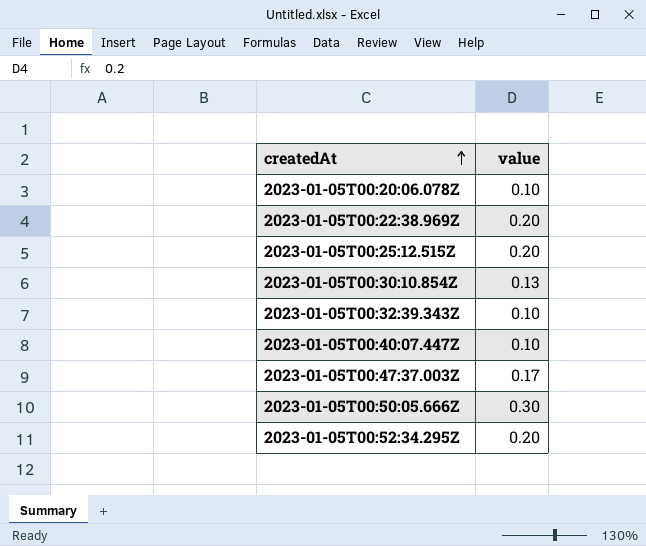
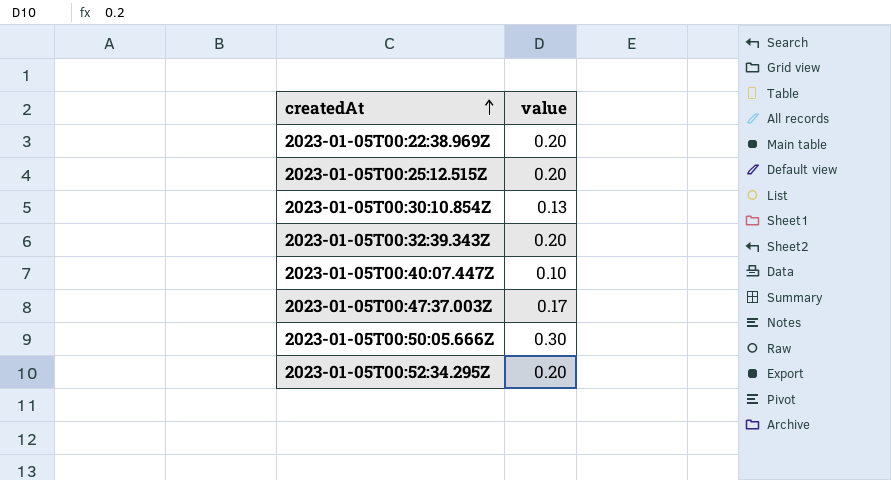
row 2023-01-05T00:20:06.078Z: 0.10 -> none
2023-01-05T00:32:39.343Z | value: 0.10 -> 0.20

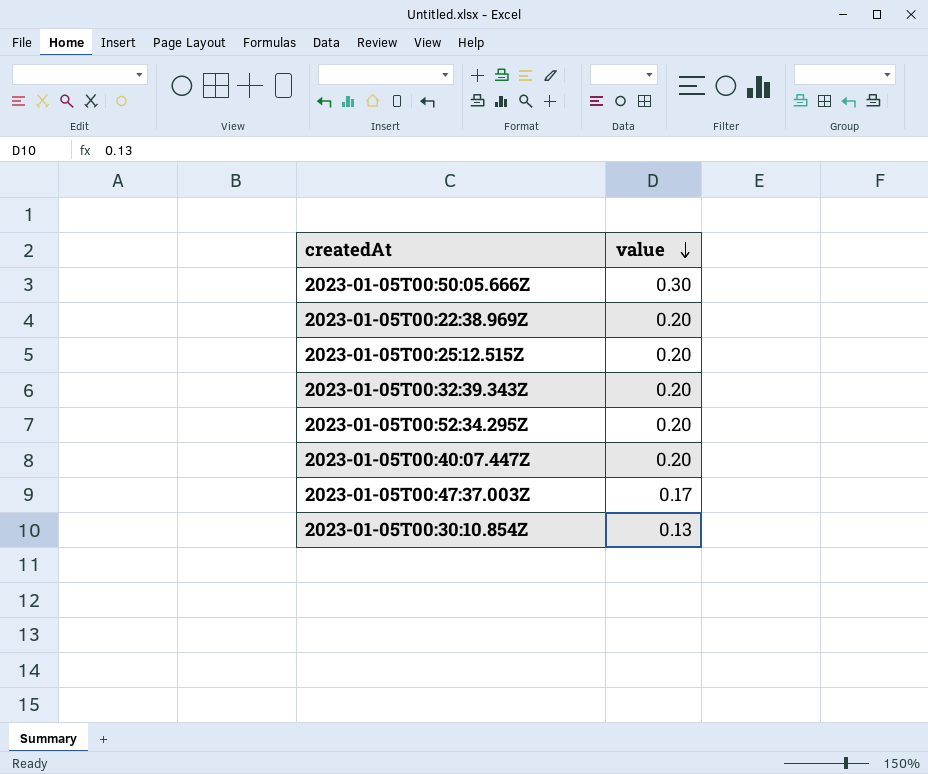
row order: createdAt ascending -> value descending
2023-01-05T00:40:07.447Z | value: 0.10 -> 0.20

